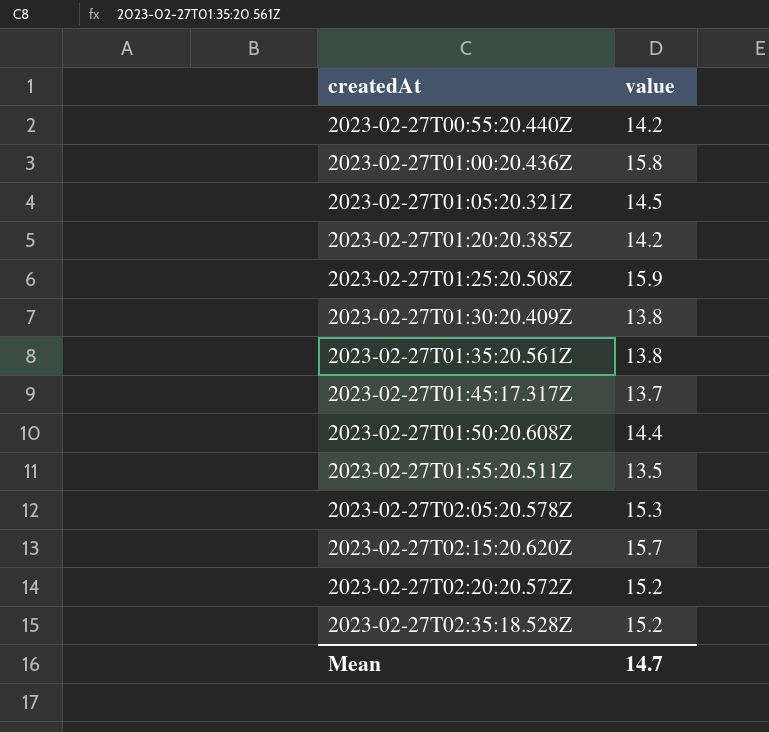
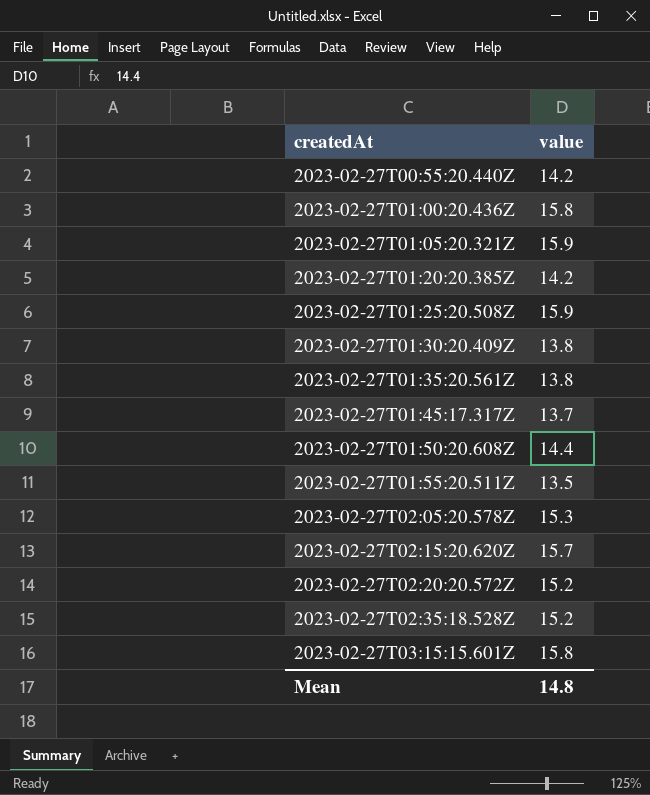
2023-02-27T01:05:20.321Z | value: 14.5 -> 15.9
row 2023-02-27T03:15:15.601Z: none -> 15.8
Mean | value: 14.7 -> 14.8

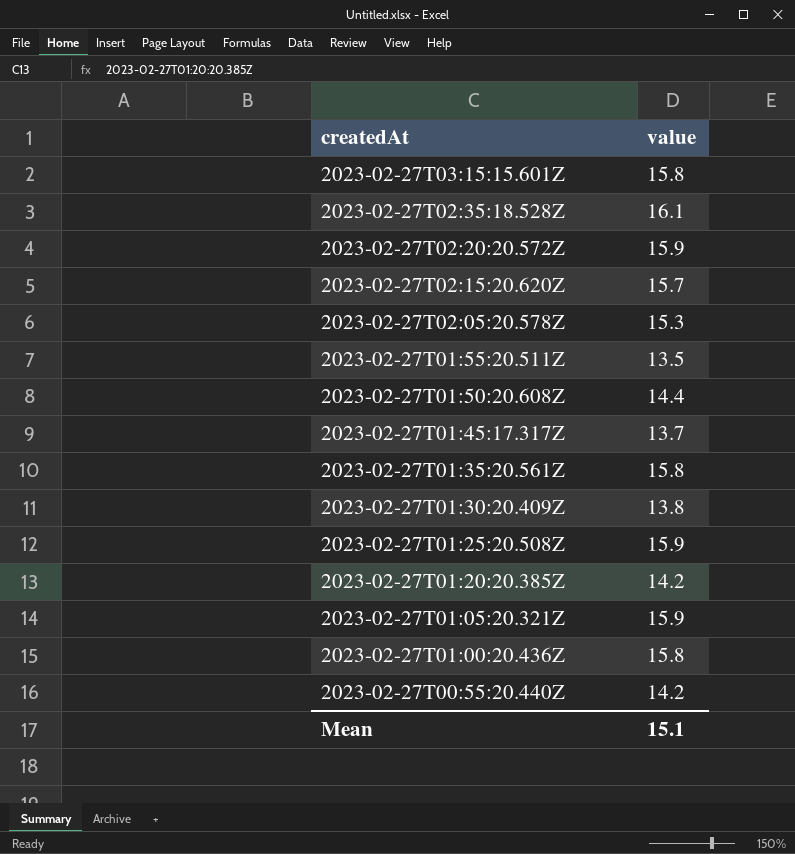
row order: createdAt ascending -> createdAt descending
2023-02-27T02:35:18.528Z | value: 15.2 -> 16.1
2023-02-27T02:20:20.572Z | value: 15.2 -> 15.9
2023-02-27T01:35:20.561Z | value: 13.8 -> 15.8
Mean | value: 14.8 -> 15.1

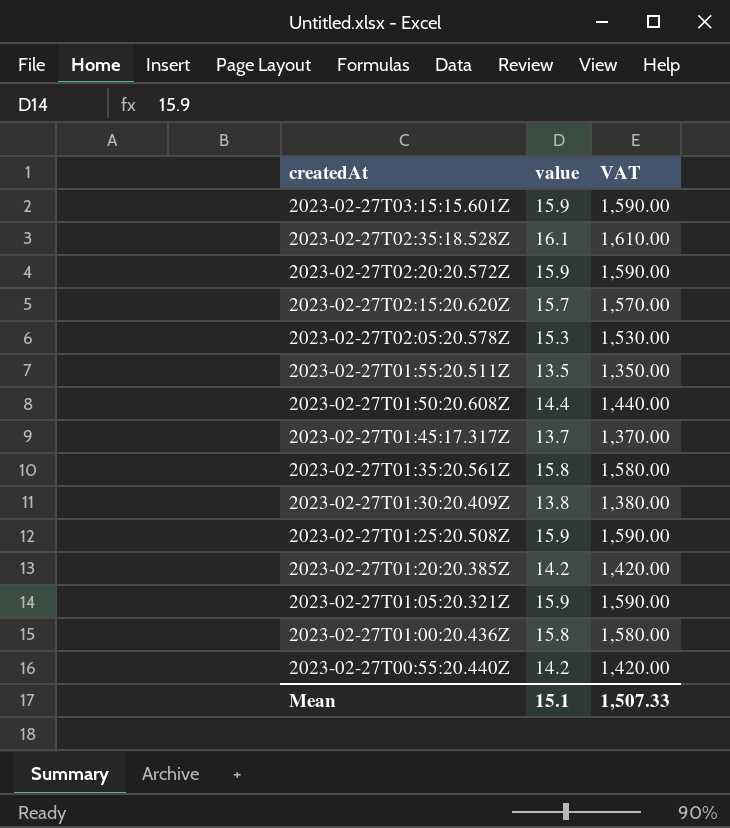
column VAT | formula: none -> [value] * 100
2023-02-27T03:15:15.601Z | value: 15.8 -> 15.9

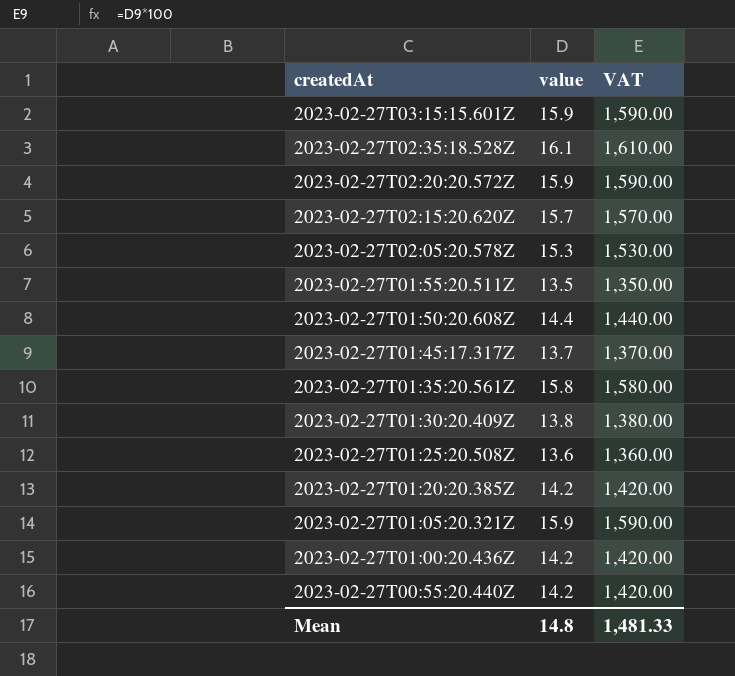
2023-02-27T01:25:20.508Z | value: 15.9 -> 13.6
2023-02-27T01:25:20.508Z | VAT: 1,590.00 -> 1,360.00
2023-02-27T01:00:20.436Z | value: 15.8 -> 14.2
2023-02-27T01:00:20.436Z | VAT: 1,580.00 -> 1,420.00
Mean | value: 15.1 -> 14.8
Mean | VAT: 1,507.33 -> 1,481.33

